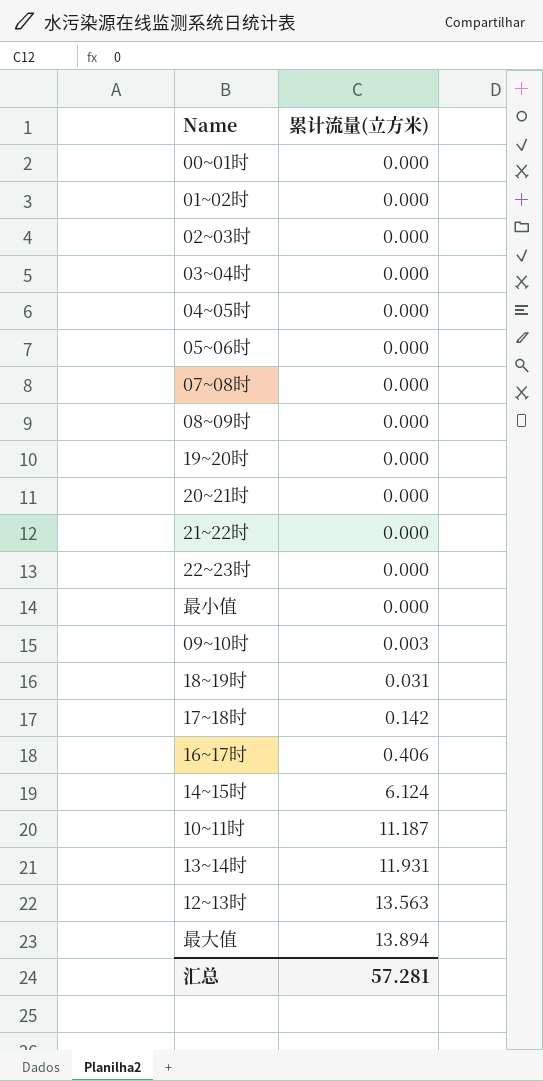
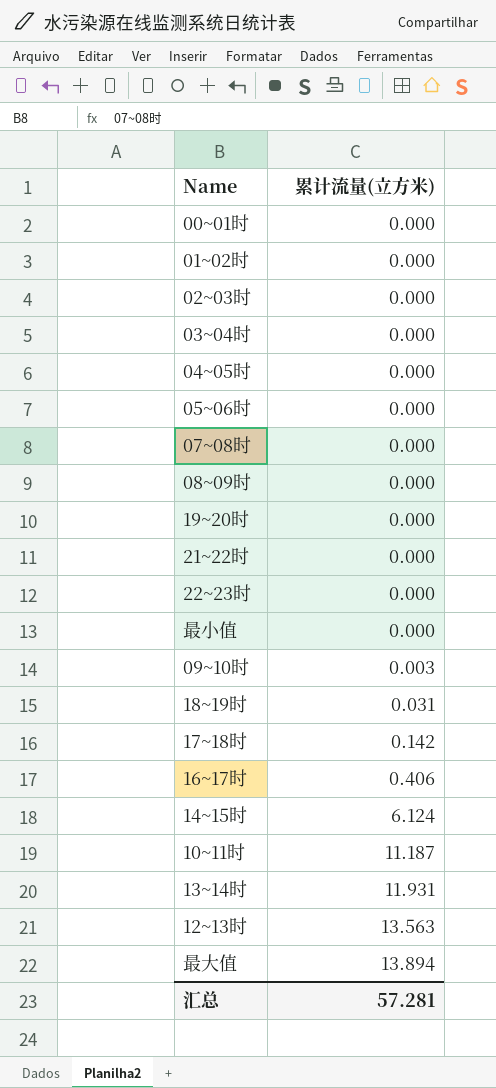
row 20~21时: 0.000 -> none

